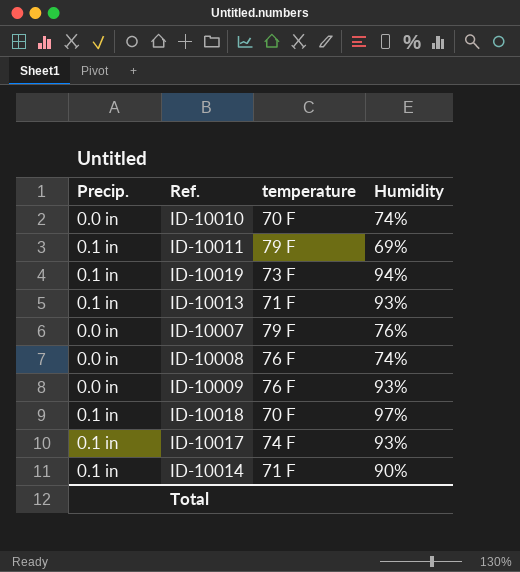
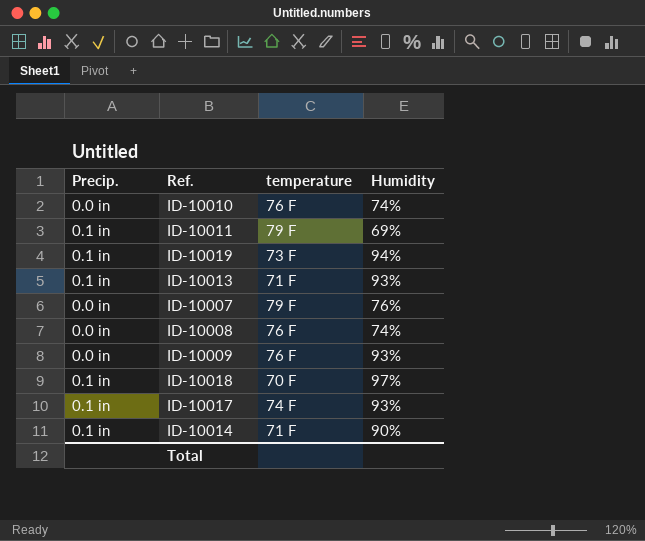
ID-10010 | temperature: 70 F -> 76 F

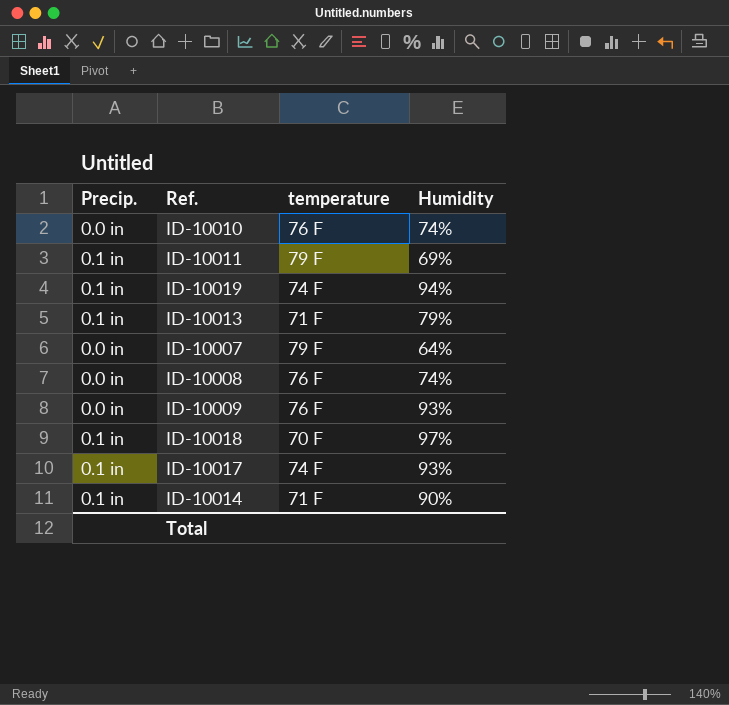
ID-10019 | temperature: 73 F -> 74 F
ID-10013 | Humidity: 93% -> 79%
ID-10007 | Humidity: 76% -> 64%

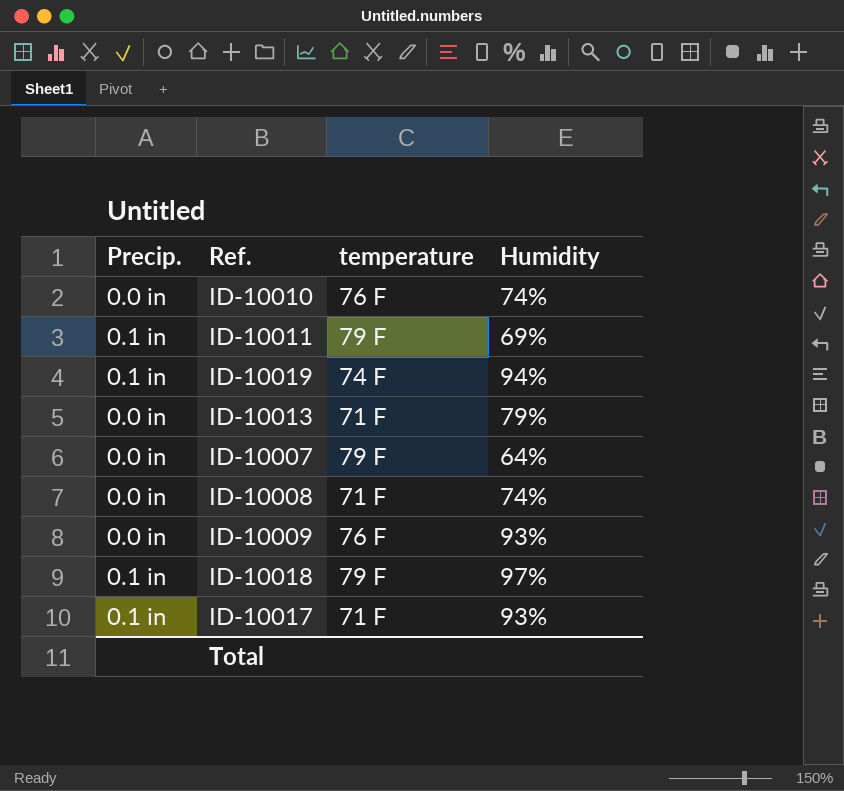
row ID-10014: 0.1 in | 71 F | 90% -> none
ID-10013 | Precip.: 0.1 in -> 0.0 in
ID-10008 | temperature: 76 F -> 71 F
ID-10018 | temperature: 70 F -> 79 F
ID-10017 | temperature: 74 F -> 71 F

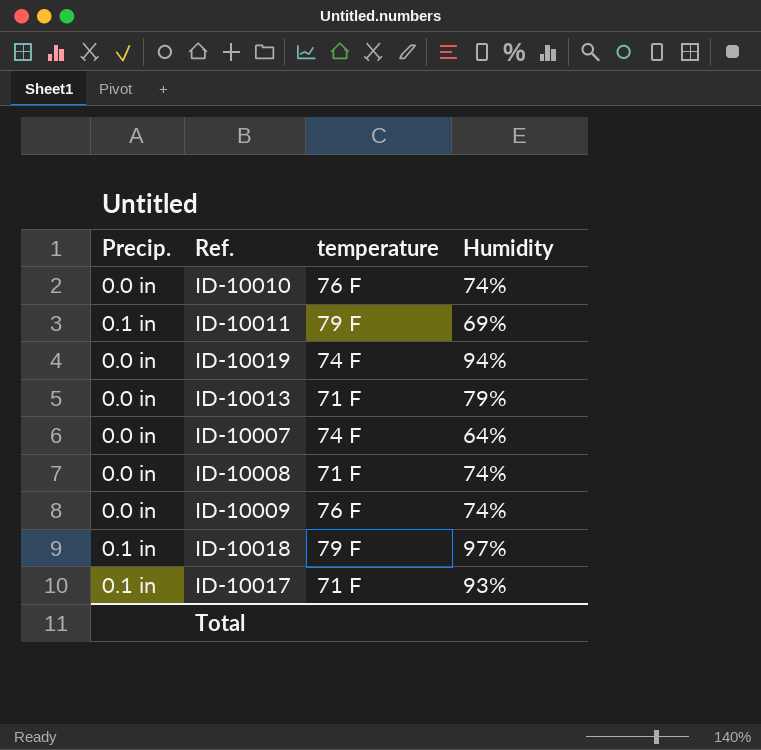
ID-10019 | Precip.: 0.1 in -> 0.0 in
ID-10007 | temperature: 79 F -> 74 F
ID-10009 | Humidity: 93% -> 74%

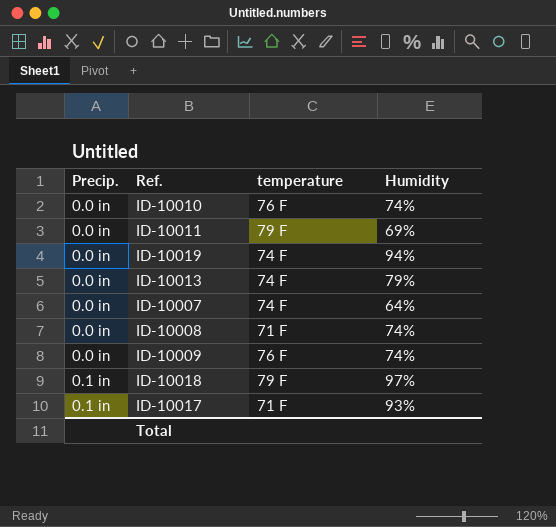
ID-10011 | Precip.: 0.1 in -> 0.0 in
ID-10013 | temperature: 71 F -> 74 F

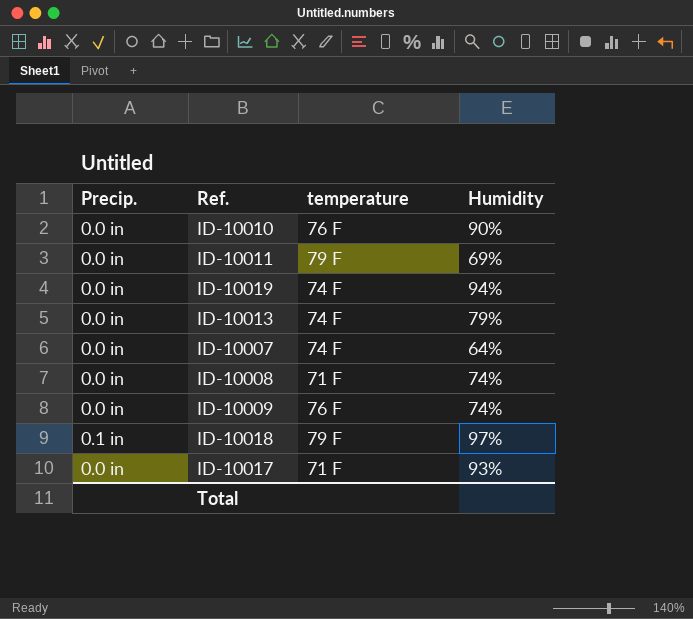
ID-10010 | Humidity: 74% -> 90%
ID-10017 | Precip.: 0.1 in -> 0.0 in

